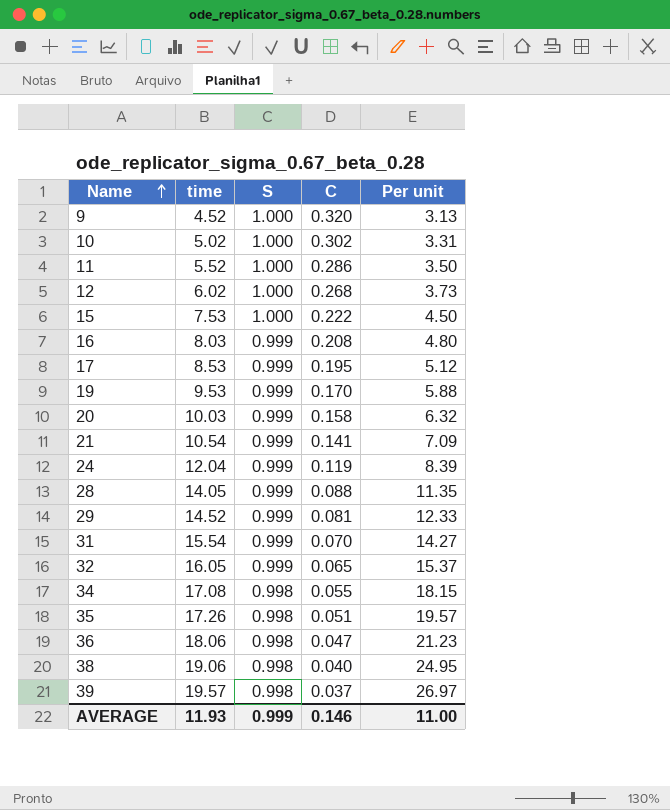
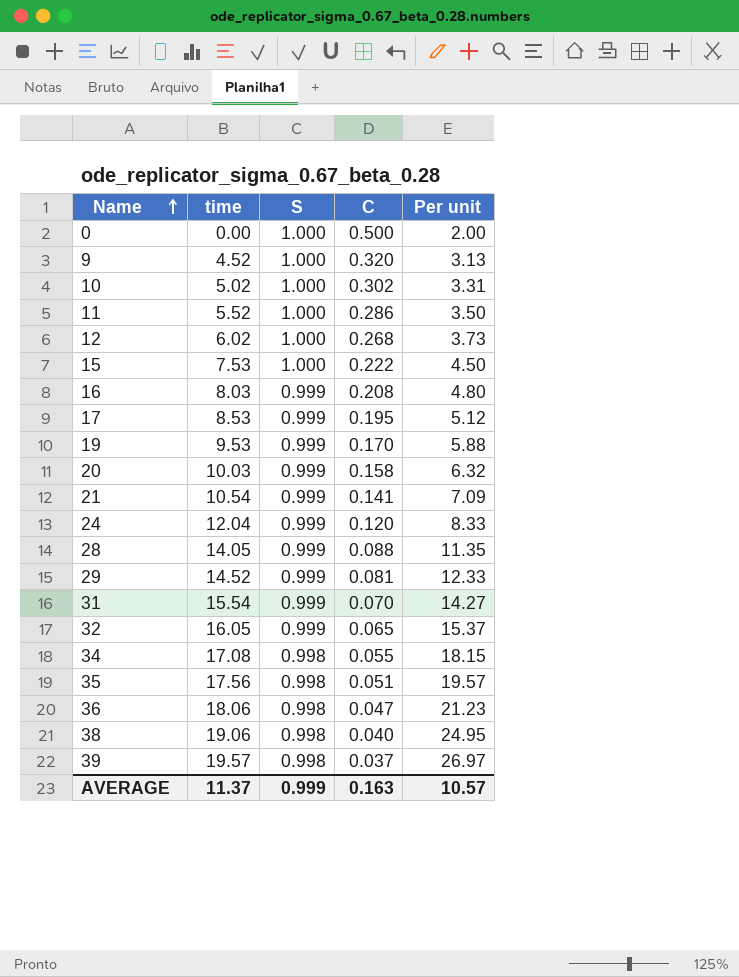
row 0: none -> 0.00 | 1.000 | 0.500 | 2.00
24 | C: 0.119 -> 0.120
24 | Per unit: 8.39 -> 8.33
35 | time: 17.26 -> 17.56
AVERAGE | time: 11.93 -> 11.37
AVERAGE | C: 0.146 -> 0.163
AVERAGE | Per unit: 11.00 -> 10.57

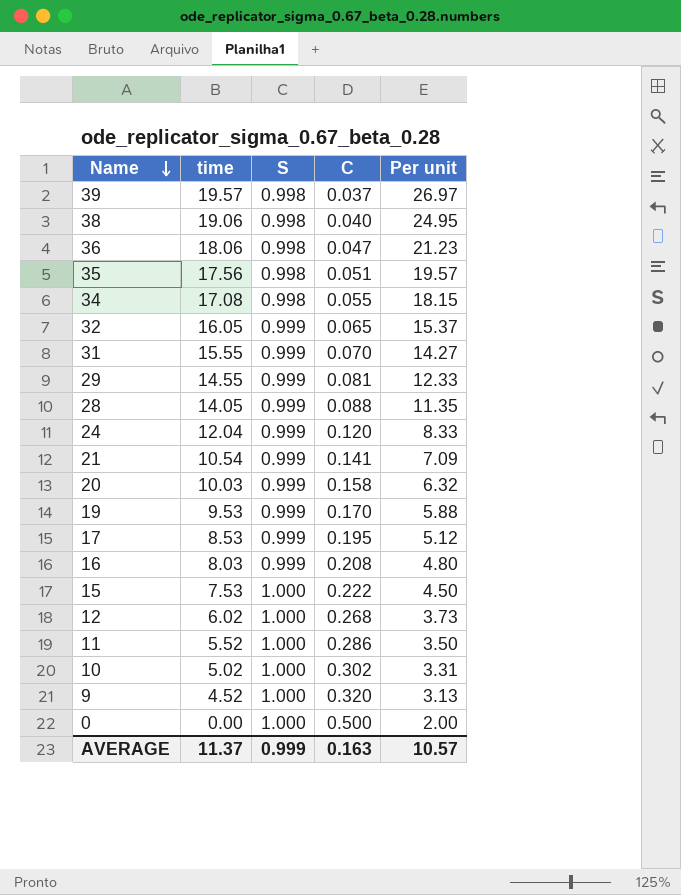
row order: Name ascending -> Name descending
31 | time: 15.54 -> 15.55
29 | time: 14.52 -> 14.55

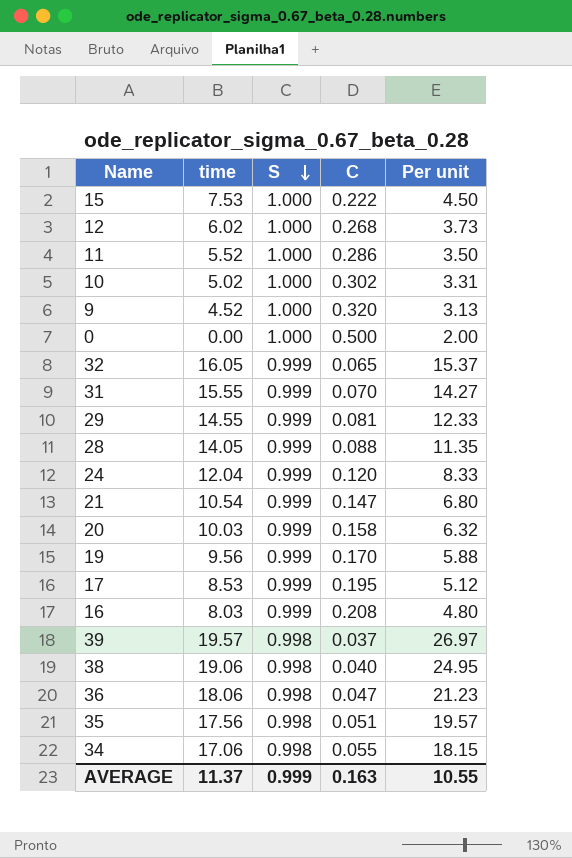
row order: Name descending -> S descending
21 | C: 0.141 -> 0.147
21 | Per unit: 7.09 -> 6.80
19 | time: 9.53 -> 9.56
34 | time: 17.08 -> 17.06
AVERAGE | Per unit: 10.57 -> 10.55

